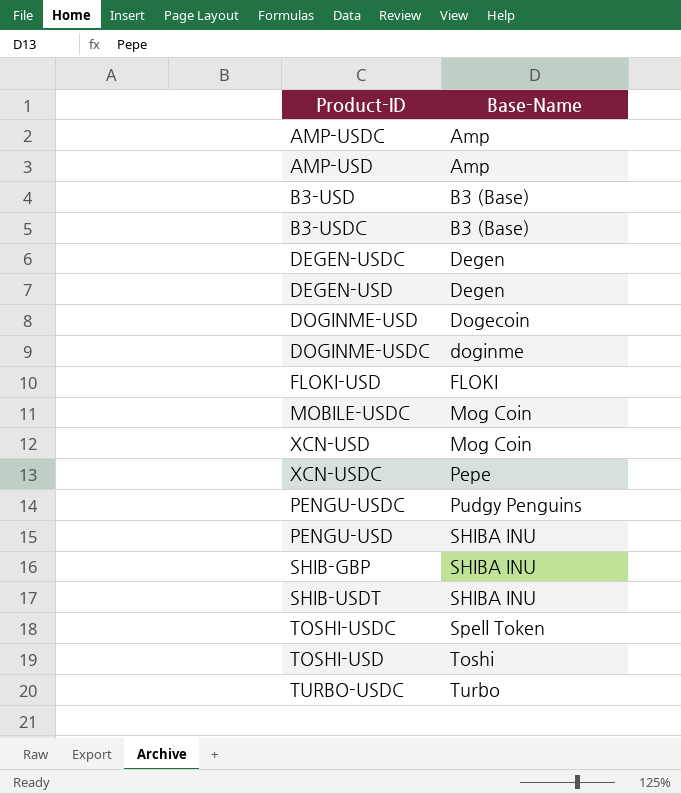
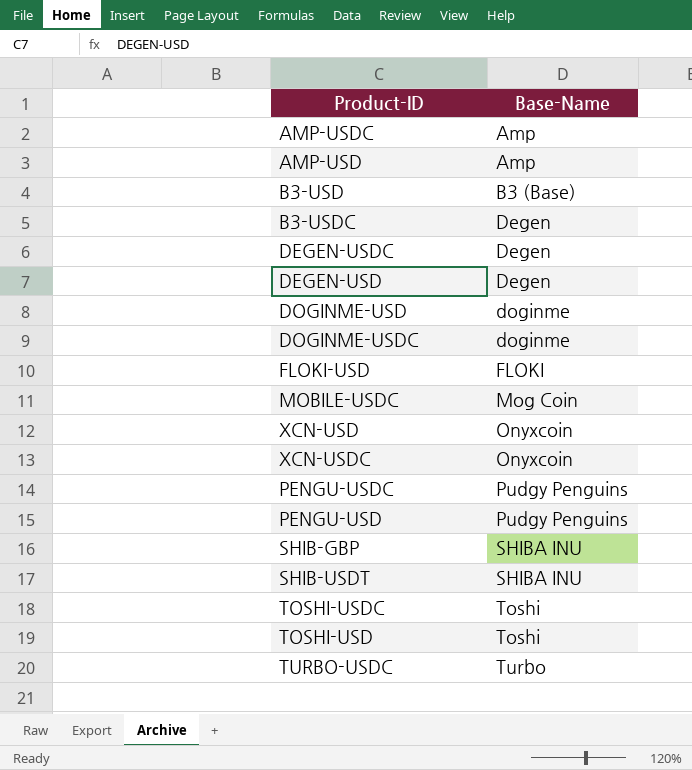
B3-USDC | Base-Name: B3 (Base) -> Degen
DOGINME-USD | Base-Name: Dogecoin -> doginme
XCN-USD | Base-Name: Mog Coin -> Onyxcoin
XCN-USDC | Base-Name: Pepe -> Onyxcoin
PENGU-USD | Base-Name: SHIBA INU -> Pudgy Penguins
TOSHI-USDC | Base-Name: Spell Token -> Toshi

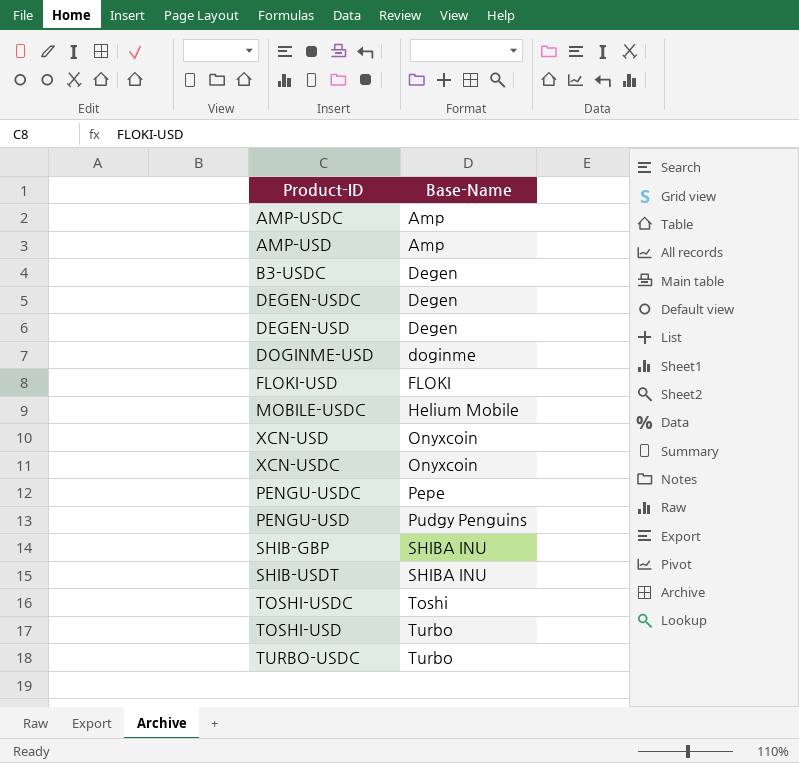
row B3-USD: B3 (Base) -> none
row DOGINME-USDC: doginme -> none
MOBILE-USDC | Base-Name: Mog Coin -> Helium Mobile
PENGU-USDC | Base-Name: Pudgy Penguins -> Pepe
TOSHI-USD | Base-Name: Toshi -> Turbo

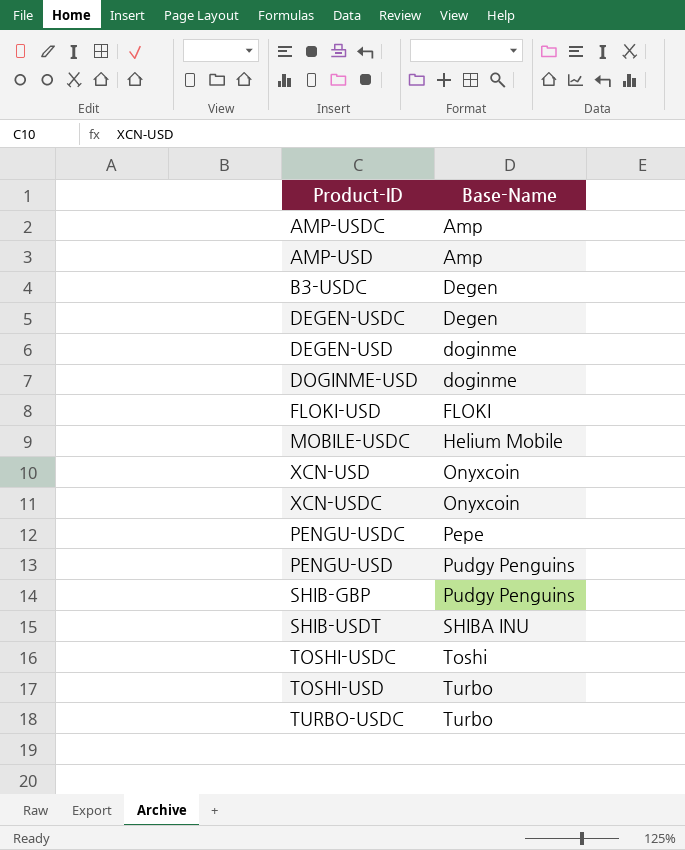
DEGEN-USD | Base-Name: Degen -> doginme
SHIB-GBP | Base-Name: SHIBA INU -> Pudgy Penguins

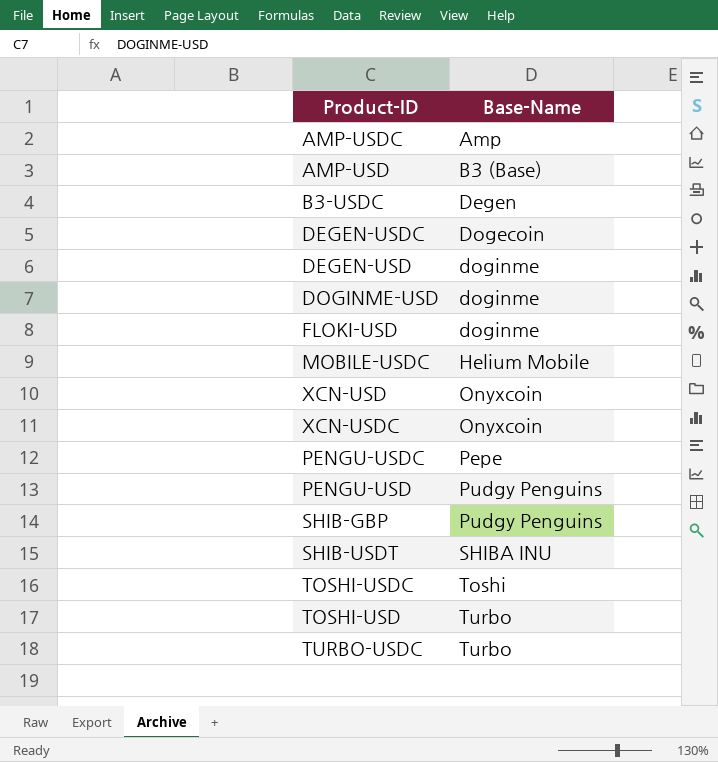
AMP-USD | Base-Name: Amp -> B3 (Base)
DEGEN-USDC | Base-Name: Degen -> Dogecoin
FLOKI-USD | Base-Name: FLOKI -> doginme

